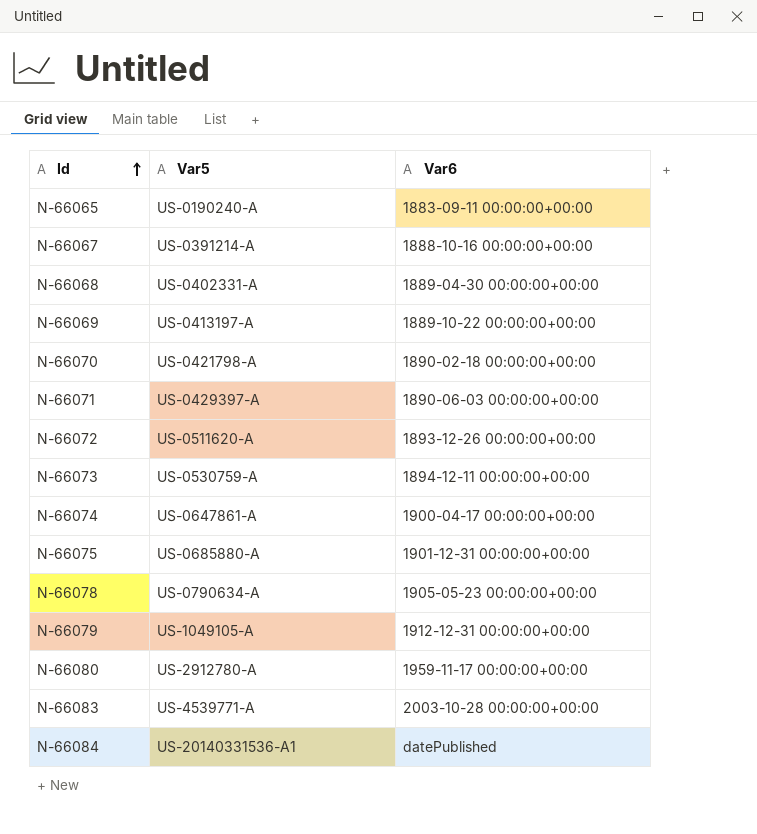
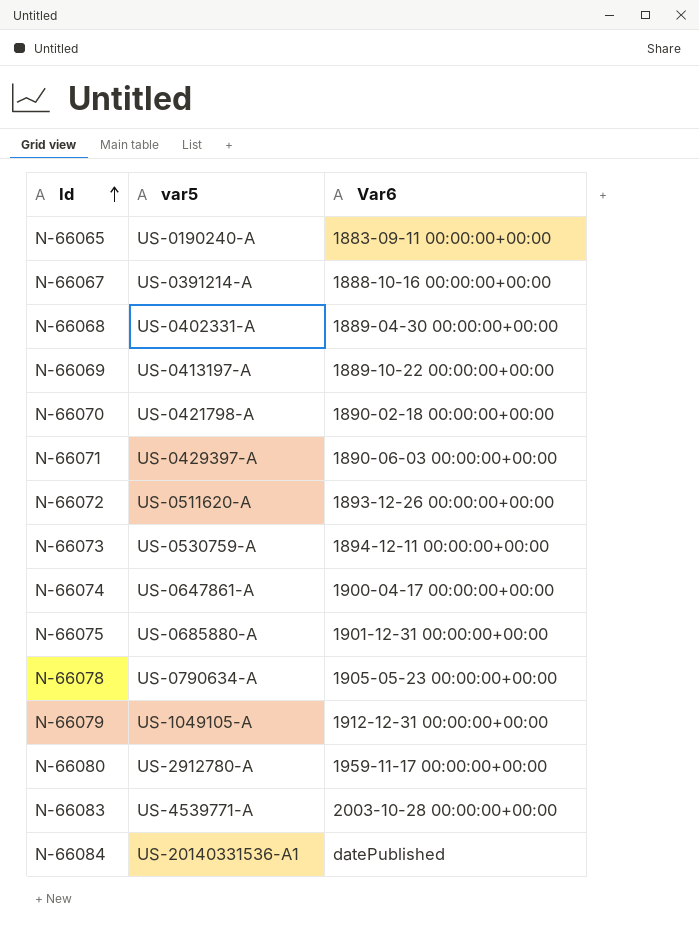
column name: Var5 -> var5

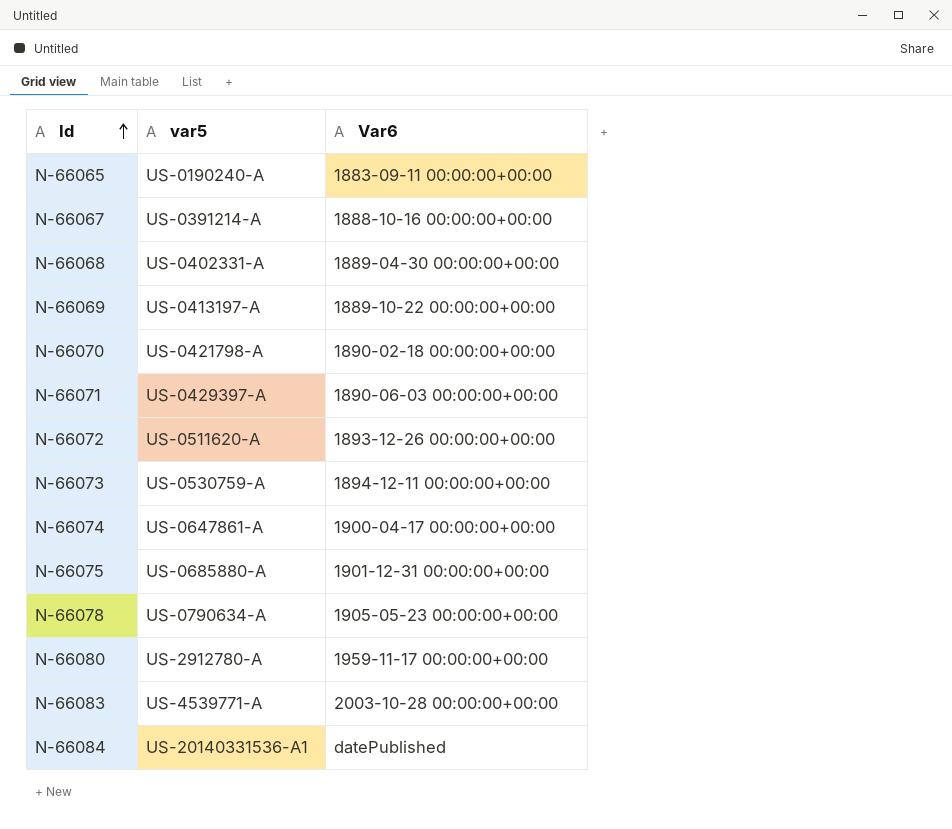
row N-66079: US-1049105-A | 1912-12-31 00:00:00+00:00 -> none

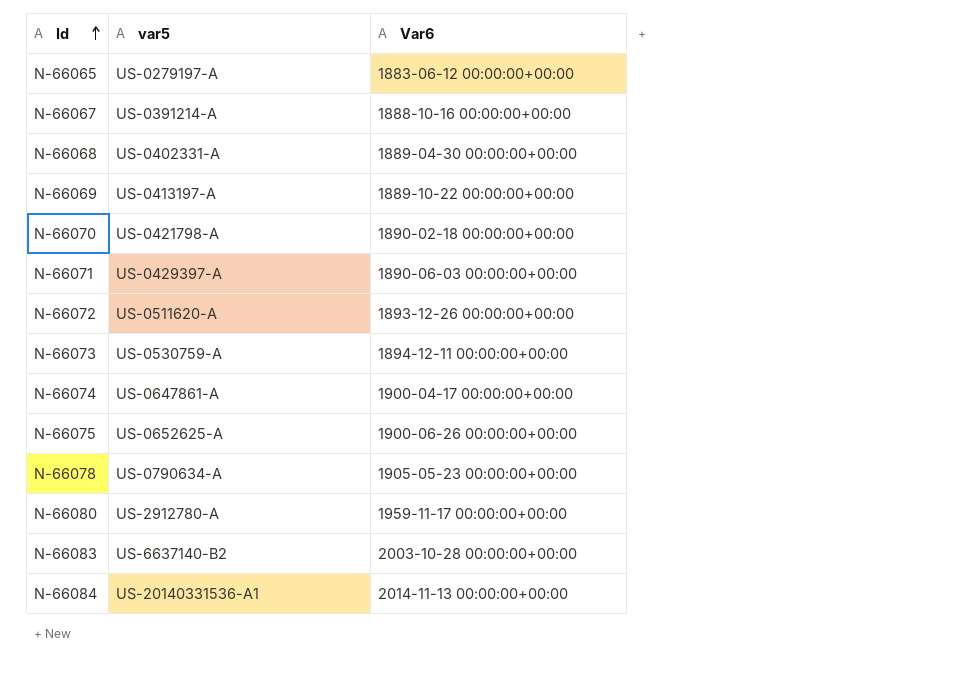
N-66065 | var5: US-0190240-A -> US-0279197-A
N-66065 | Var6: 1883-09-11 00:00:00+00:00 -> 1883-06-12 00:00:00+00:00
N-66075 | var5: US-0685880-A -> US-0652625-A
N-66075 | Var6: 1901-12-31 00:00:00+00:00 -> 1900-06-26 00:00:00+00:00
N-66083 | var5: US-4539771-A -> US-6637140-B2
N-66084 | Var6: datePublished -> 2014-11-13 00:00:00+00:00

